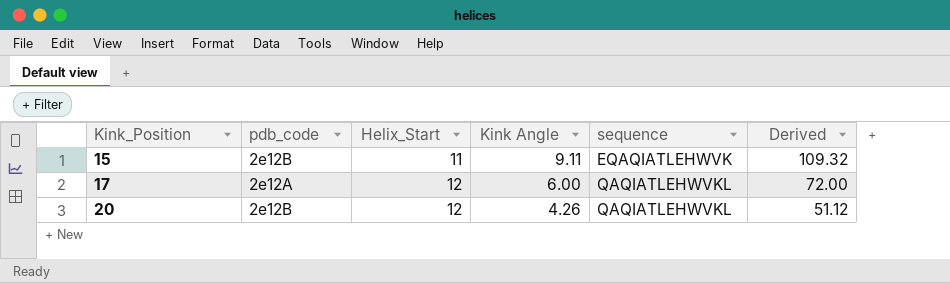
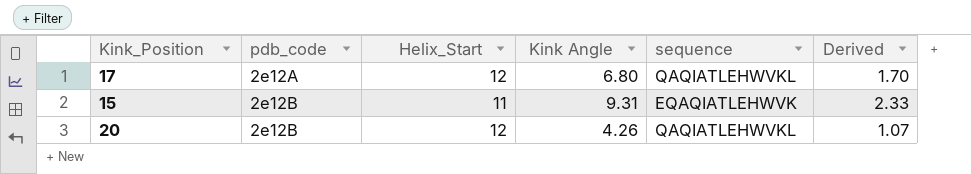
row order: Kink_Position ascending -> pdb_code ascending
column Derived | formula: [Kink Angle] * 12 -> [Kink Angle] * 0.25
17 | Kink Angle: 6.00 -> 6.80
15 | Kink Angle: 9.11 -> 9.31

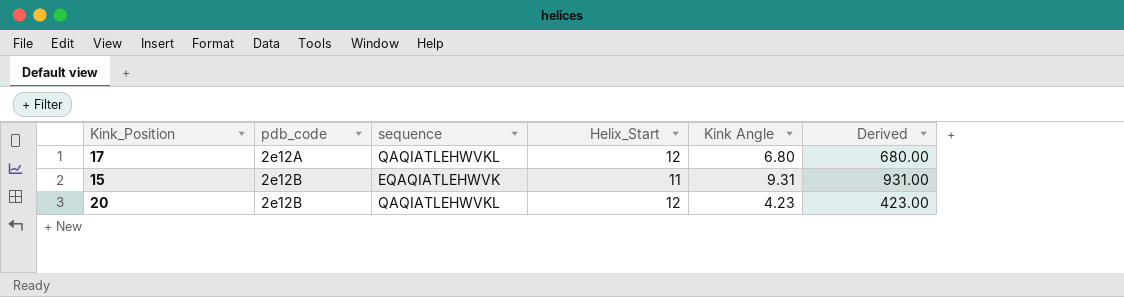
column sequence | position: 5 -> 3
column Derived | formula: [Kink Angle] * 0.25 -> [Kink Angle] * 100
20 | Kink Angle: 4.26 -> 4.23

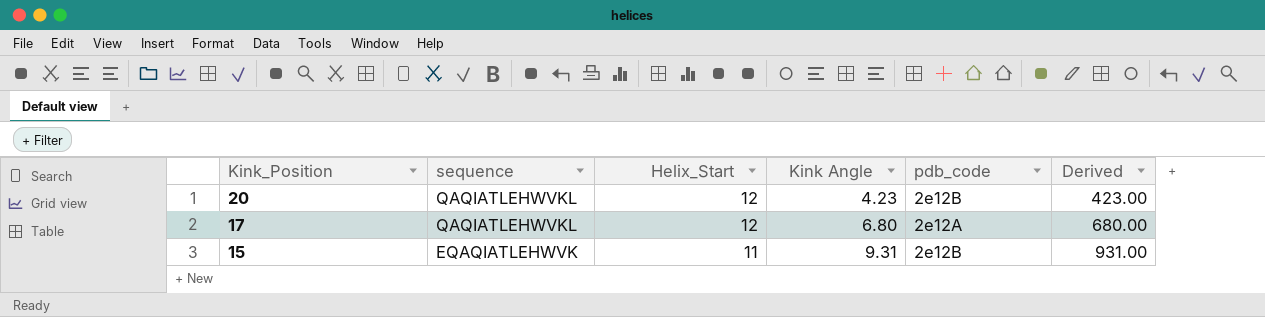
row order: pdb_code ascending -> Kink_Position descending
column pdb_code | position: 2 -> 5

